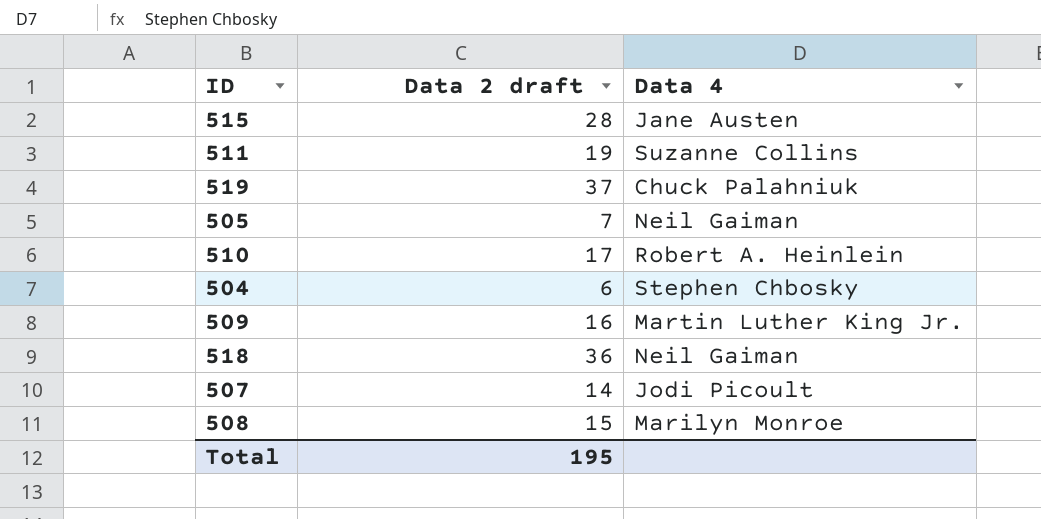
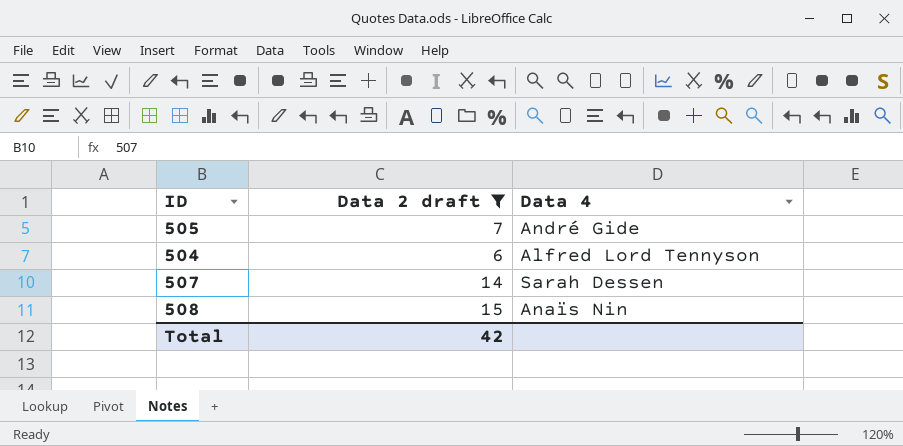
filter: none -> Data 2 draft <= 15
505 | Data 4: Neil Gaiman -> André Gide
504 | Data 4: Stephen Chbosky -> Alfred Lord Tennyson
507 | Data 4: Jodi Picoult -> Sarah Dessen
508 | Data 4: Marilyn Monroe -> Anaïs Nin
Total | Data 2 draft: 195 -> 42

